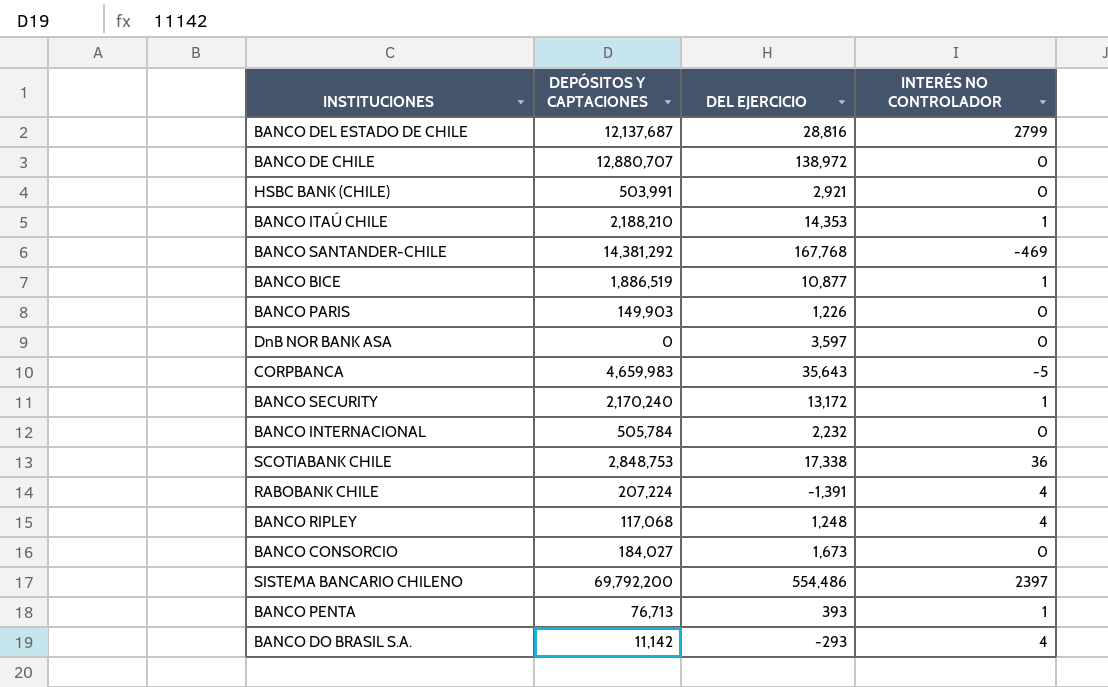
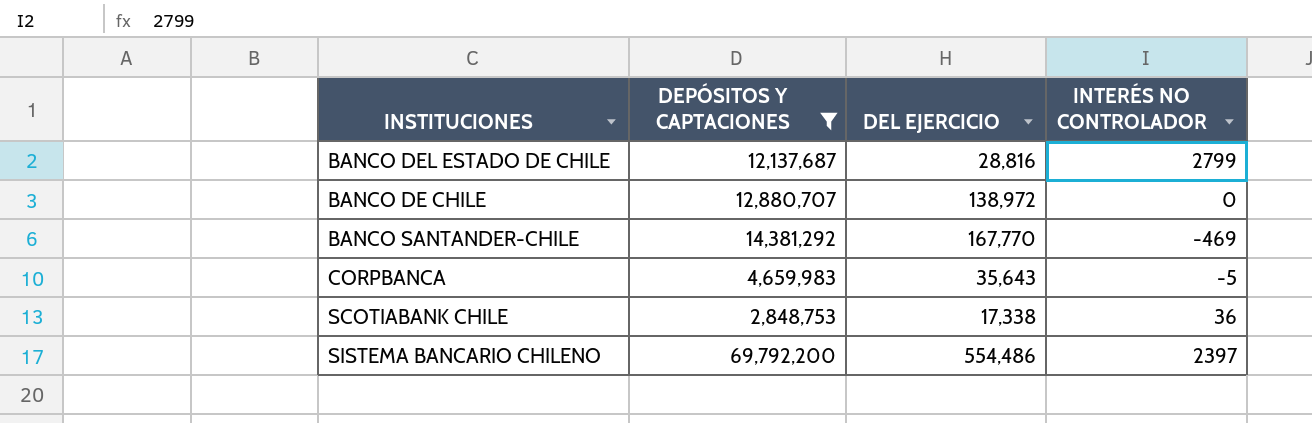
filter: none -> DEPÓSITOS Y CAPTACIONES >= 2,848,753
BANCO SANTANDER-CHILE | DEL EJERCICIO: 167,768 -> 167,770

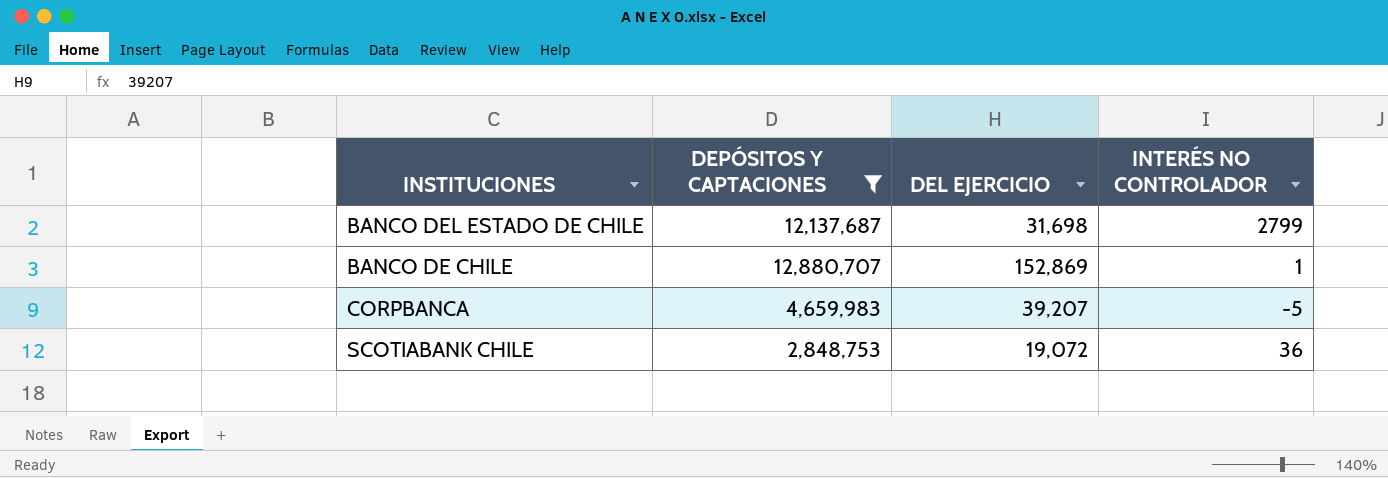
row BANCO SANTANDER-CHILE: 14,381,292 | 167,770 | -469 -> none
row SISTEMA BANCARIO CHILENO: 69,792,200 | 554,486 | 2397 -> none
BANCO DEL ESTADO DE CHILE | DEL EJERCICIO: 28,816 -> 31,698
BANCO DE CHILE | DEL EJERCICIO: 138,972 -> 152,869
BANCO DE CHILE | INTERÉS NO CONTROLADOR: 0 -> 1
CORPBANCA | DEL EJERCICIO: 35,643 -> 39,207
SCOTIABANK CHILE | DEL EJERCICIO: 17,338 -> 19,072

